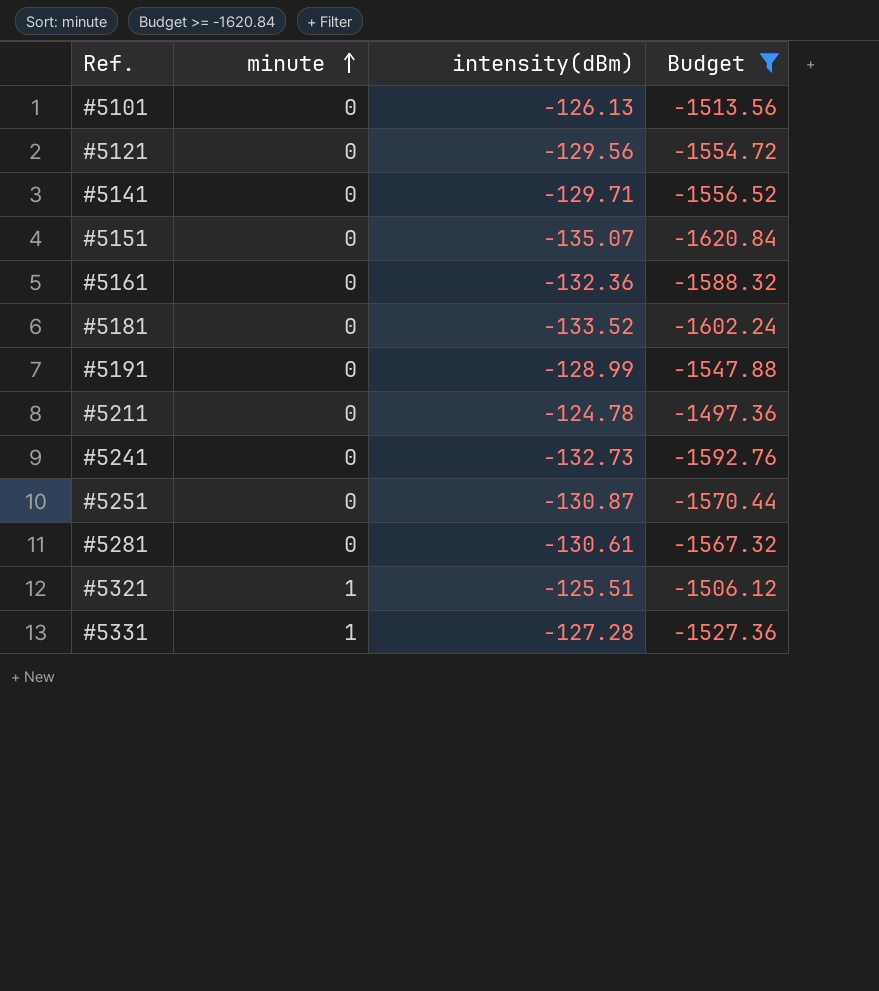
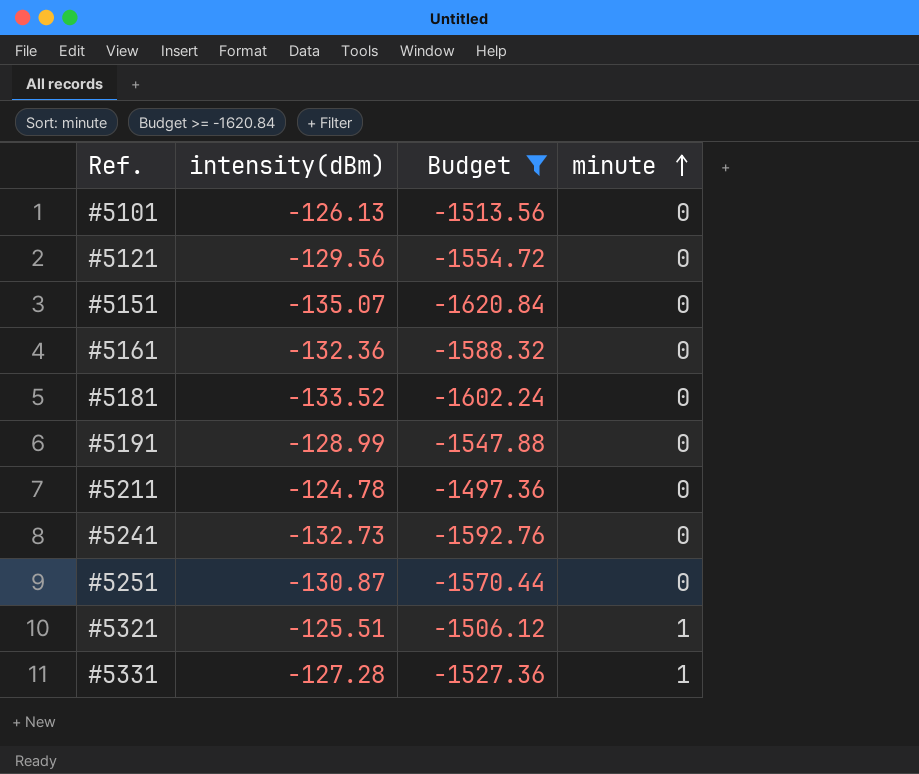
column minute | position: 2 -> 4
row #5141: 0 | -129.71 | -1556.52 -> none
row #5281: 0 | -130.61 | -1567.32 -> none

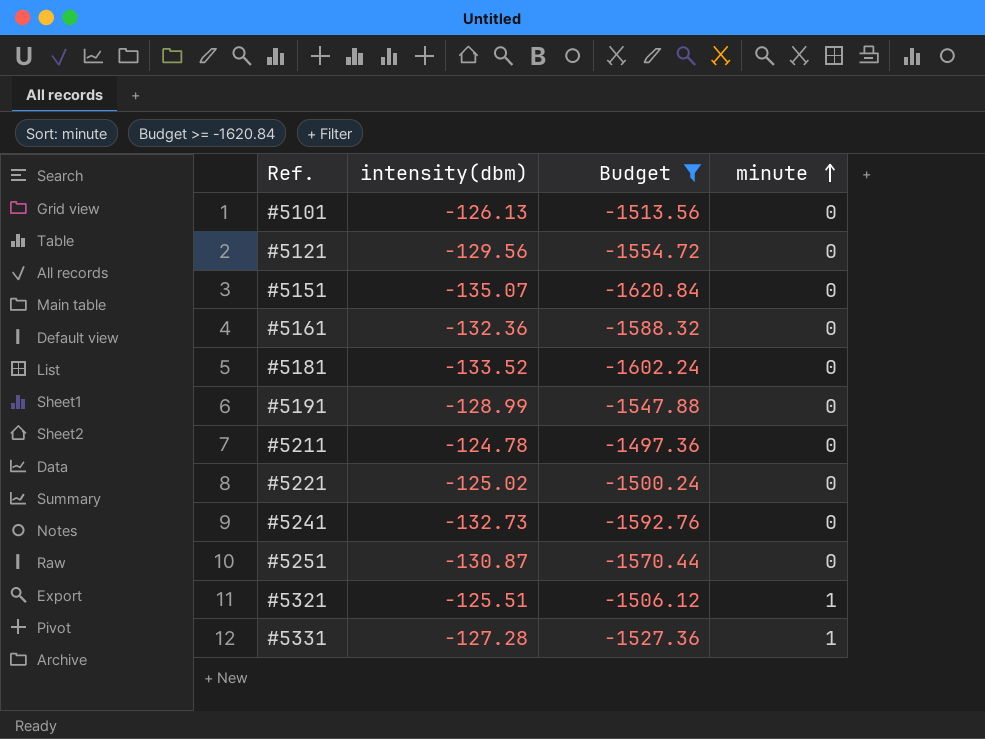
column name: intensity(dBm) -> intensity(dbm)
row #5221: none -> -125.02 | -1500.24 | 0

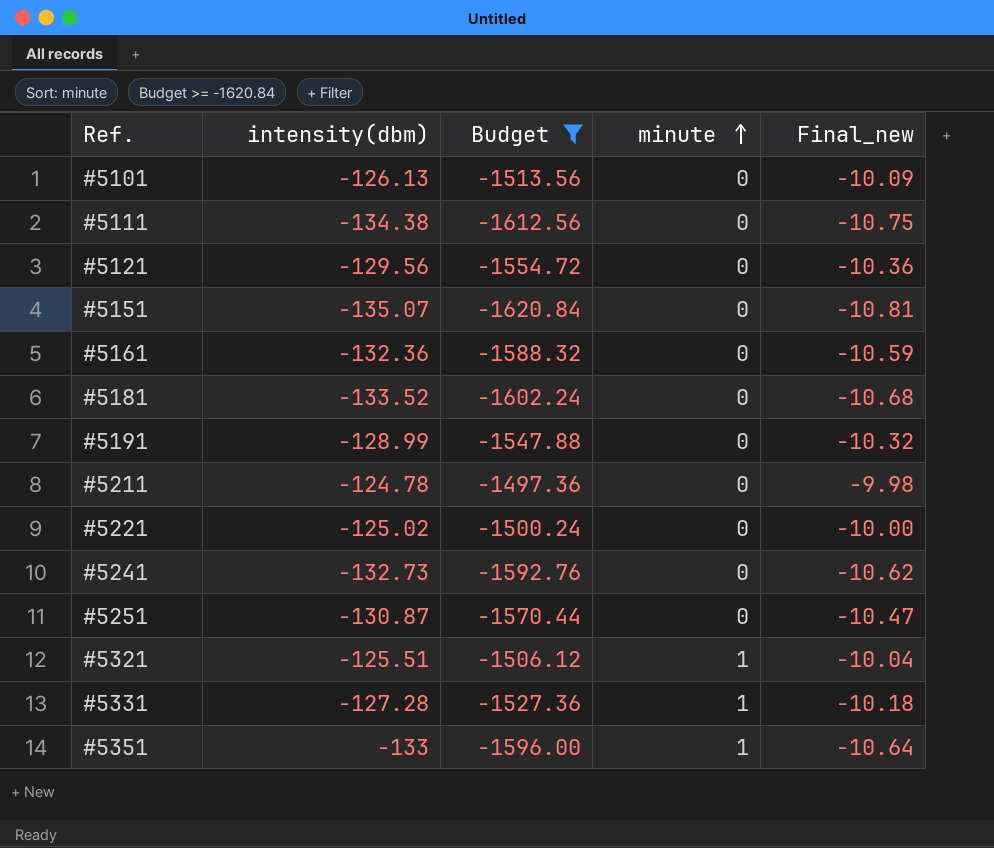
column Final_new | formula: none -> [intensity(dbm)] * 0.08
row #5111: none -> -134.38 | -1612.56 | 0 | -10.75
row #5351: none -> -133 | -1596.00 | 1 | -10.64

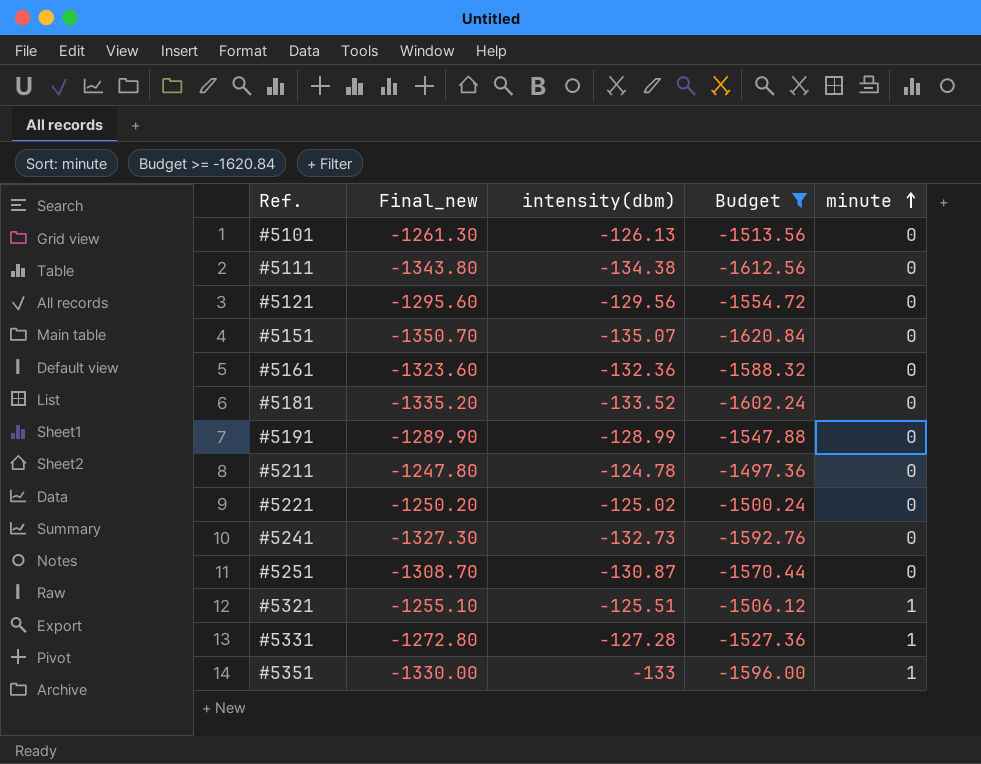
column Final_new | formula: [intensity(dbm)] * 0.08 -> [intensity(dbm)] * 10
column Final_new | position: 5 -> 2

